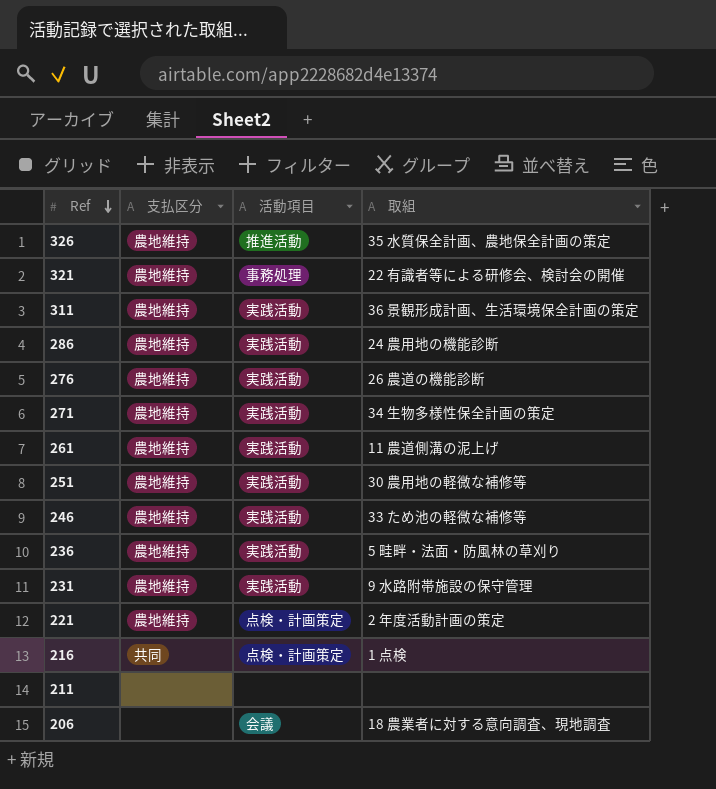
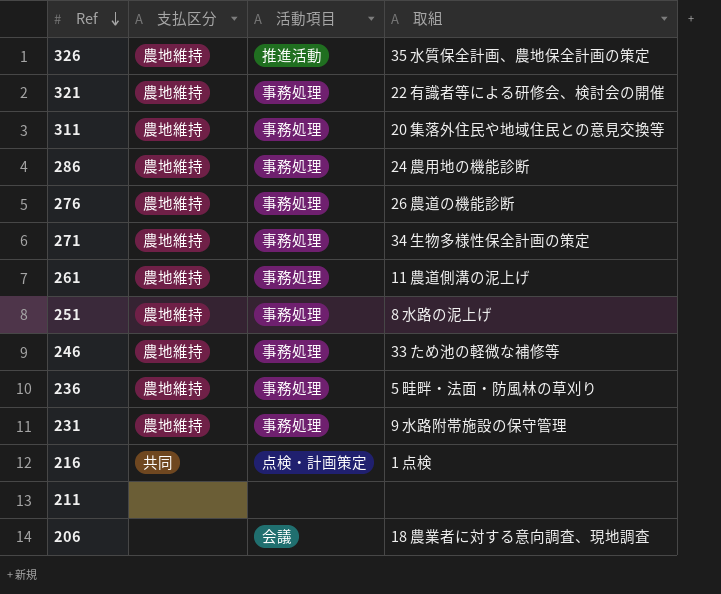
row 221: 農地維持 | 点検・計画策定 | 2 年度活動計画の策定 -> none
311 | 活動項目: 実践活動 -> 事務処理
311 | 取組: 36 景観形成計画、生活環境保全計画の策定 -> 20 集落外住民や地域住民との意見交換等
286 | 活動項目: 実践活動 -> 事務処理
276 | 活動項目: 実践活動 -> 事務処理
271 | 活動項目: 実践活動 -> 事務処理
261 | 活動項目: 実践活動 -> 事務処理
251 | 活動項目: 実践活動 -> 事務処理
251 | 取組: 30 農用地の軽微な補修等 -> 8 水路の泥上げ
246 | 活動項目: 実践活動 -> 事務処理
236 | 活動項目: 実践活動 -> 事務処理
231 | 活動項目: 実践活動 -> 事務処理

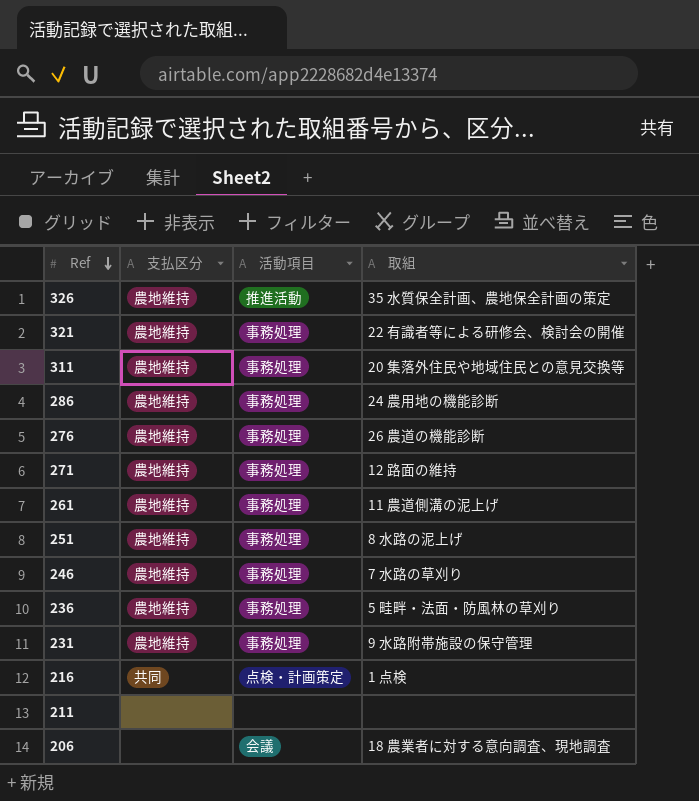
271 | 取組: 34 生物多様性保全計画の策定 -> 12 路面の維持
246 | 取組: 33 ため池の軽微な補修等 -> 7 水路の草刈り

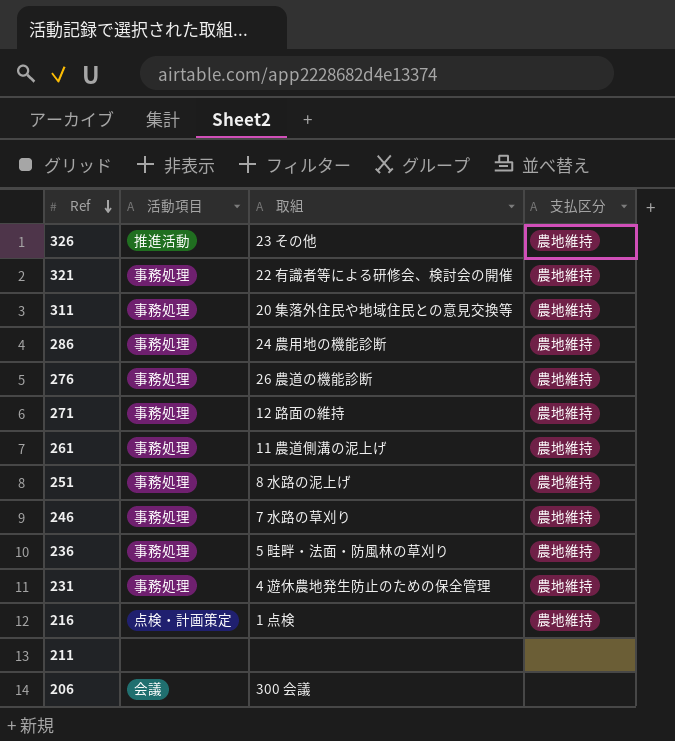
column 支払区分 | position: 2 -> 4
326 | 取組: 35 水質保全計画、農地保全計画の策定 -> 23 その他
231 | 取組: 9 水路附帯施設の保守管理 -> 4 遊休農地発生防止のための保全管理
216 | 支払区分: 共同 -> 農地維持
206 | 取組: 18 農業者に対する意向調査、現地調査 -> 300 会議

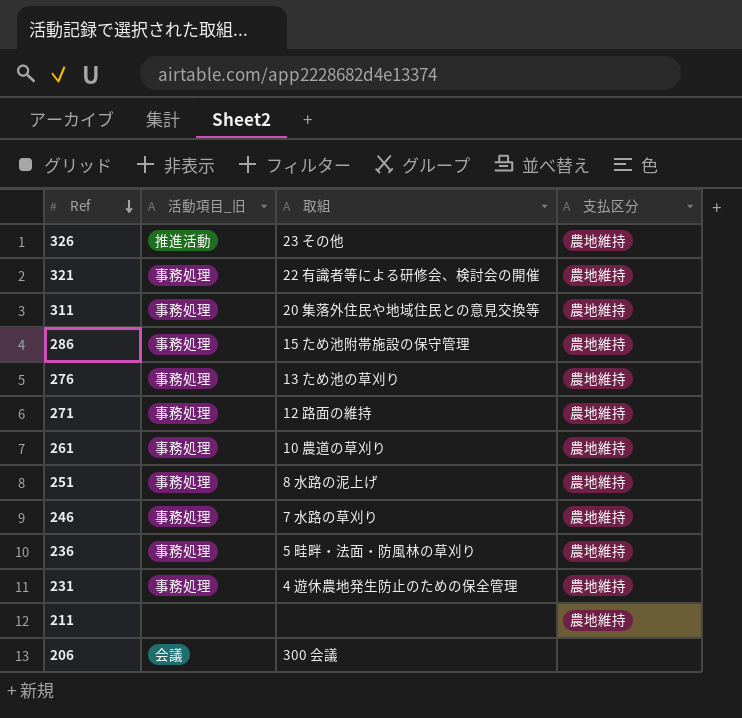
column name: 活動項目 -> 活動項目_旧
row 216: 点検・計画策定 | 1 点検 | 農地維持 -> none
286 | 取組: 24 農用地の機能診断 -> 15 ため池附帯施設の保守管理
276 | 取組: 26 農道の機能診断 -> 13 ため池の草刈り
261 | 取組: 11 農道側溝の泥上げ -> 10 農道の草刈り
211 | 支払区分: none -> 農地維持

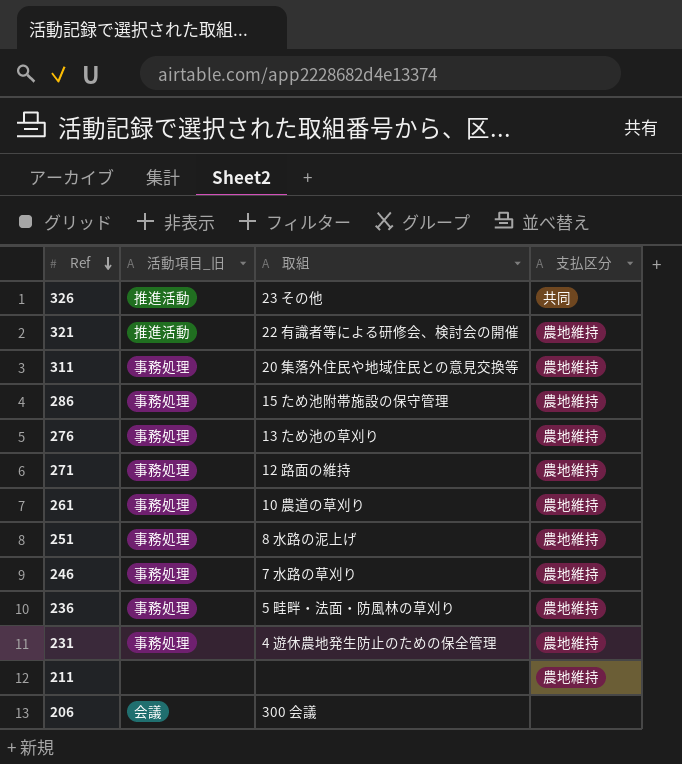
326 | 支払区分: 農地維持 -> 共同
321 | 活動項目_旧: 事務処理 -> 推進活動

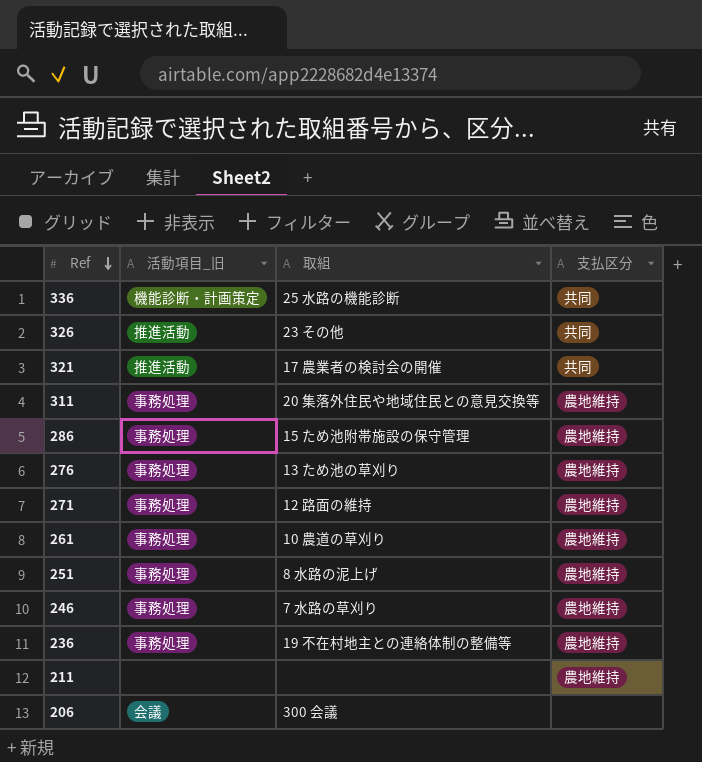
row 231: 事務処理 | 4 遊休農地発生防止のための保全管理 | 農地維持 -> none
row 336: none -> 機能診断・計画策定 | 25 水路の機能診断 | 共同
321 | 取組: 22 有識者等による研修会、検討会の開催 -> 17 農業者の検討会の開催
321 | 支払区分: 農地維持 -> 共同
236 | 取組: 5 畦畔・法面・防風林の草刈り -> 19 不在村地主との連絡体制の整備等

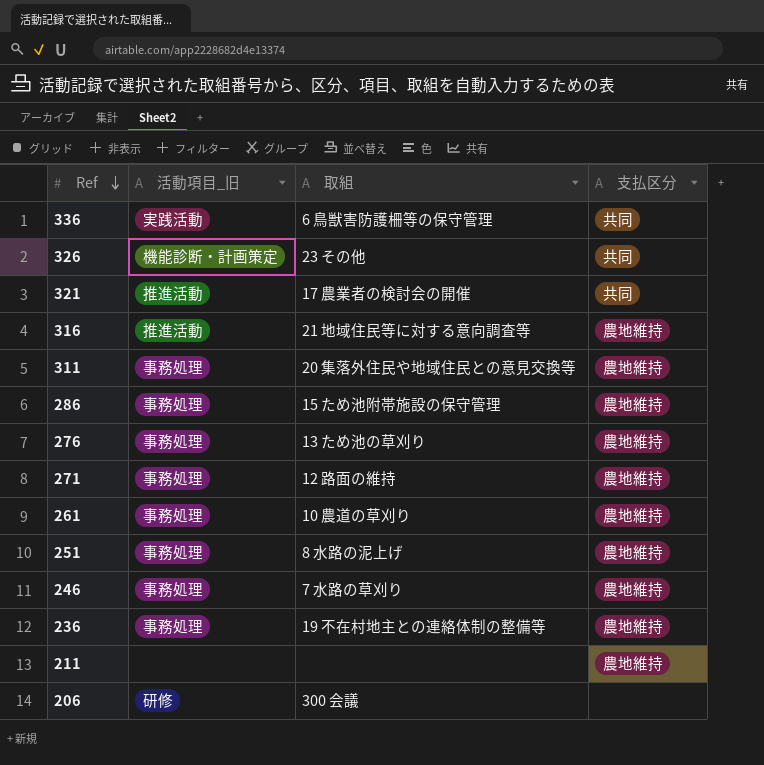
336 | 活動項目_旧: 機能診断・計画策定 -> 実践活動
336 | 取組: 25 水路の機能診断 -> 6 鳥獣害防護柵等の保守管理
326 | 活動項目_旧: 推進活動 -> 機能診断・計画策定
row 316: none -> 推進活動 | 21 地域住民等に対する意向調査等 | 農地維持
206 | 活動項目_旧: 会議 -> 研修

